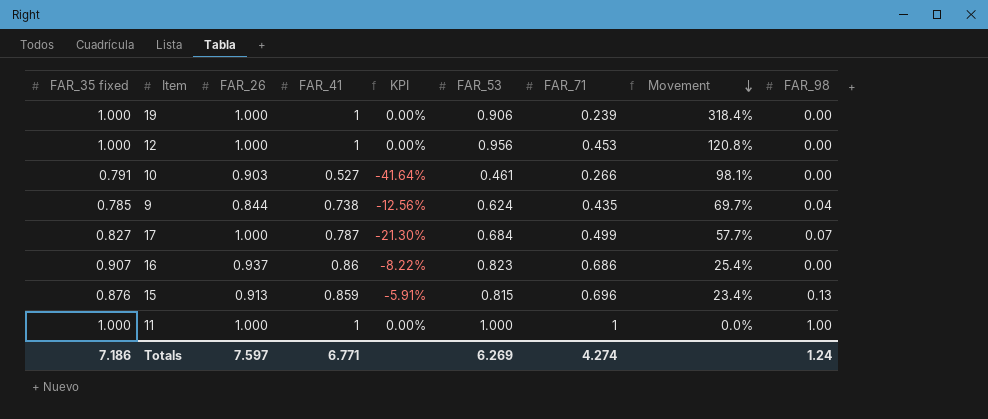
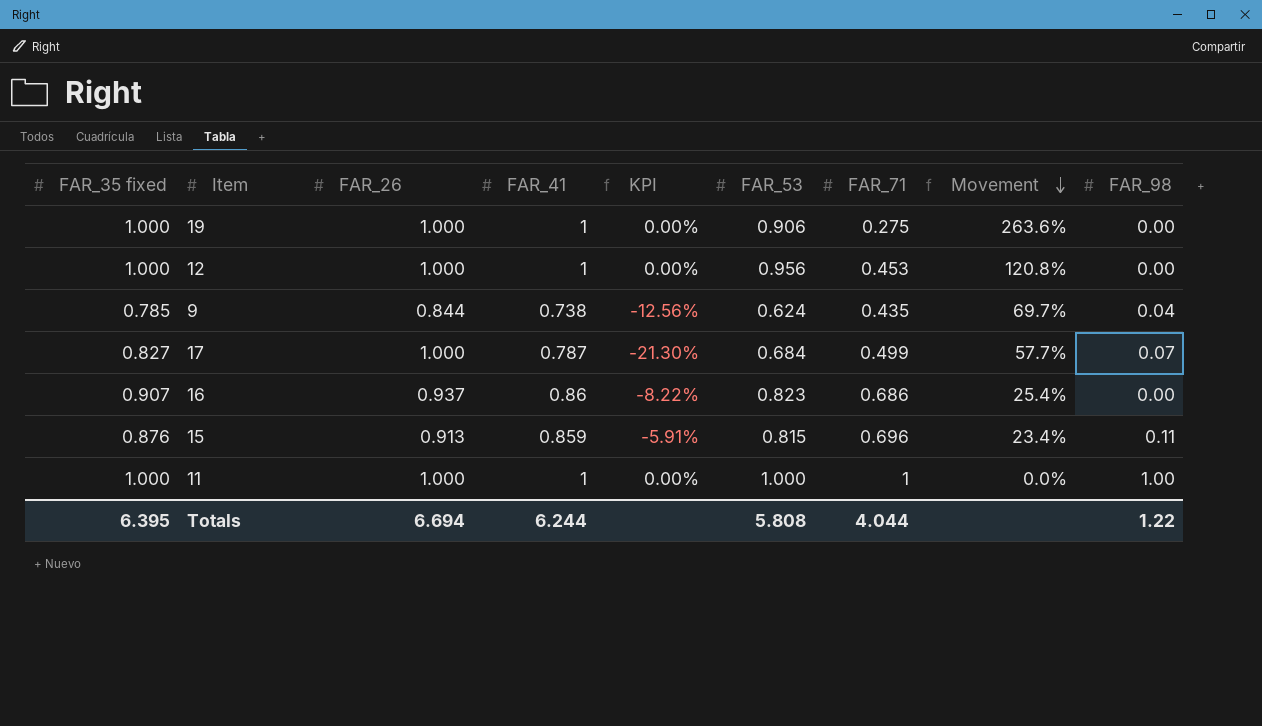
row 10: 0.791 | 0.903 | 0.527 | -41.64% | 0.461 | 0.266 | 98.1% | 0.00 -> none
19 | FAR_71: 0.239 -> 0.275
19 | Movement: 318.4% -> 263.6%
15 | FAR_98: 0.13 -> 0.11
Totals | FAR_35 fixed: 7.186 -> 6.395
Totals | FAR_26: 7.597 -> 6.694
Totals | FAR_41: 6.771 -> 6.244
Totals | FAR_53: 6.269 -> 5.808
Totals | FAR_71: 4.274 -> 4.044
Totals | FAR_98: 1.24 -> 1.22

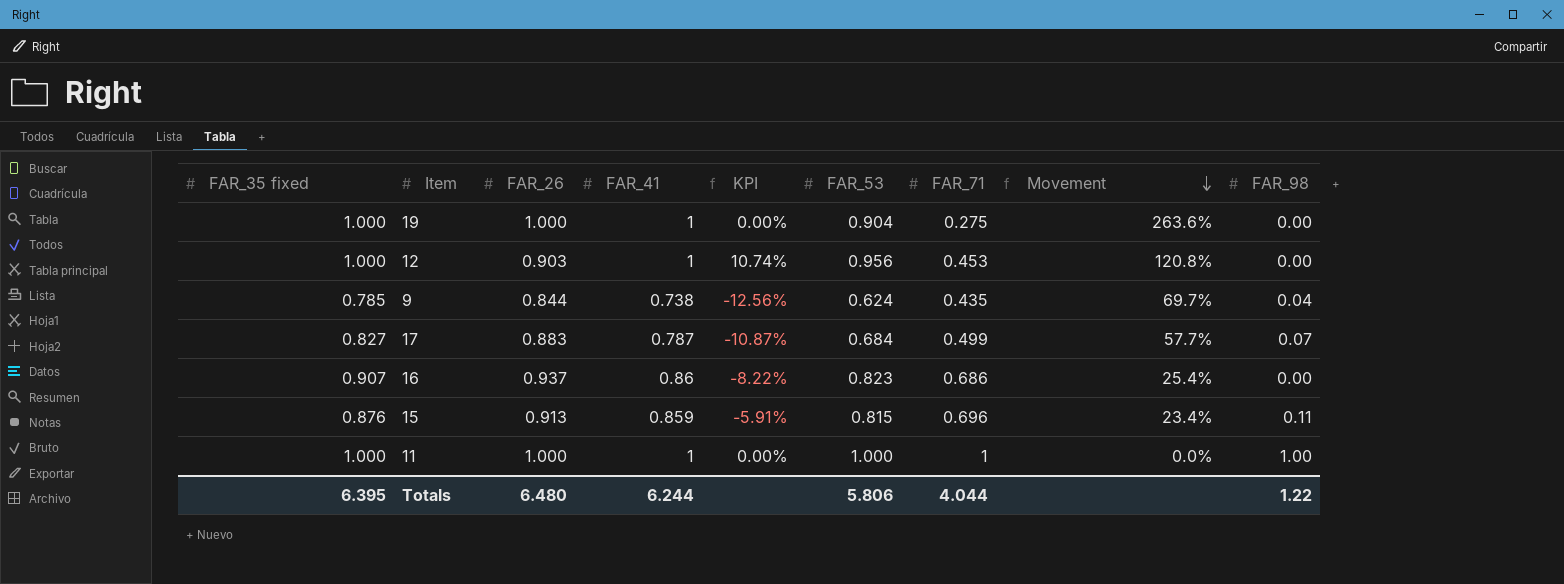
19 | FAR_53: 0.906 -> 0.904
12 | FAR_26: 1.000 -> 0.903
12 | KPI: 0.00% -> 10.74%
17 | FAR_26: 1.000 -> 0.883
17 | KPI: -21.30% -> -10.87%
Totals | FAR_26: 6.694 -> 6.480
Totals | FAR_53: 5.808 -> 5.806

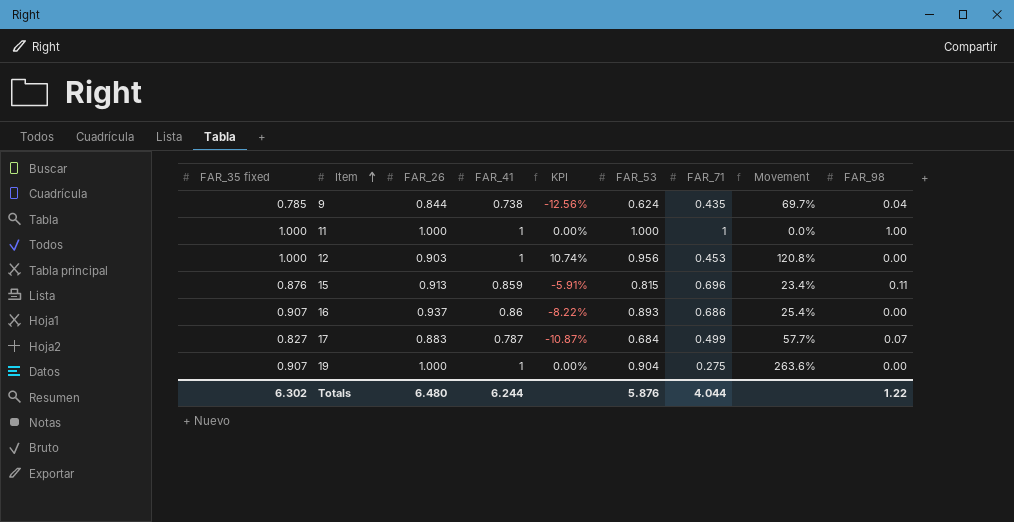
row order: Movement descending -> Item ascending
16 | FAR_53: 0.823 -> 0.893
19 | FAR_35 fixed: 1.000 -> 0.907
Totals | FAR_35 fixed: 6.395 -> 6.302
Totals | FAR_53: 5.806 -> 5.876

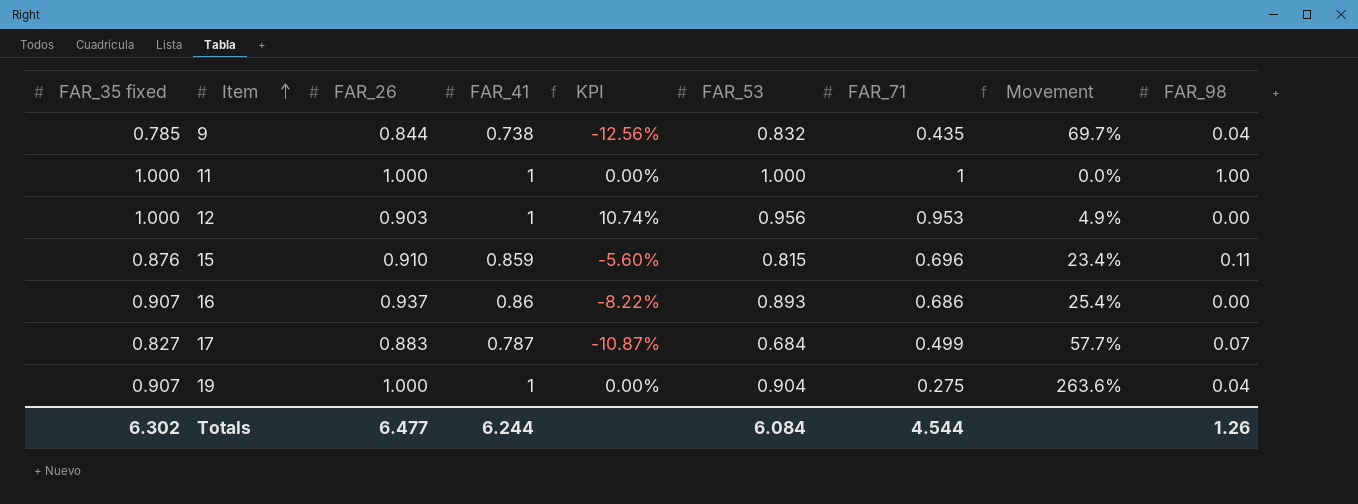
9 | FAR_53: 0.624 -> 0.832
12 | FAR_71: 0.453 -> 0.953
12 | Movement: 120.8% -> 4.9%
15 | FAR_26: 0.913 -> 0.910
15 | KPI: -5.91% -> -5.60%
19 | FAR_98: 0.00 -> 0.04
Totals | FAR_26: 6.480 -> 6.477
Totals | FAR_53: 5.876 -> 6.084
Totals | FAR_71: 4.044 -> 4.544
Totals | FAR_98: 1.22 -> 1.26

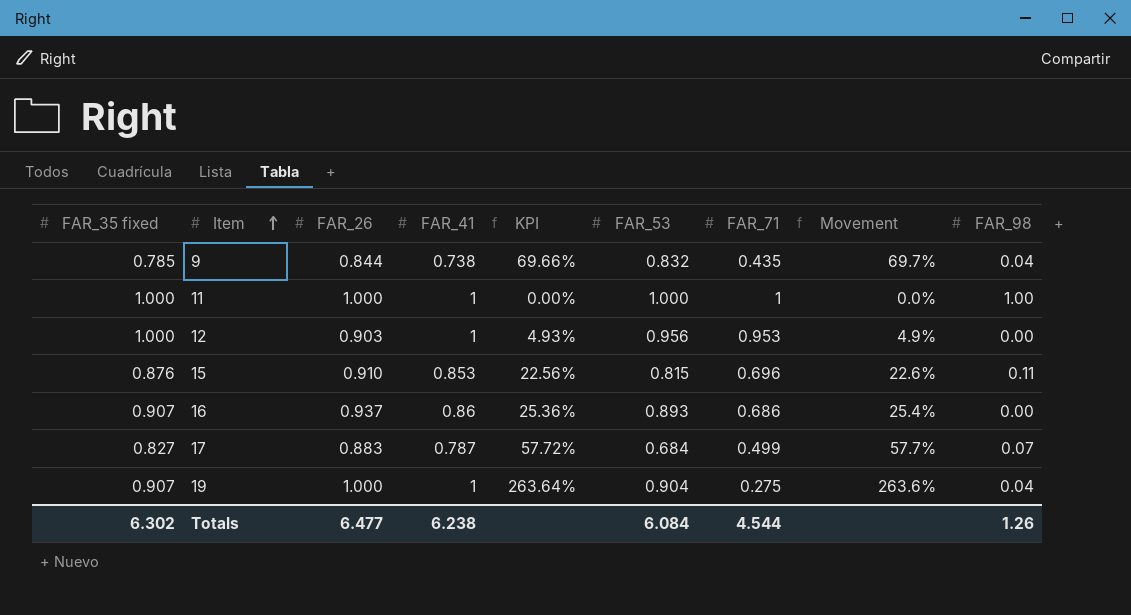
column KPI | formula: ([FAR_41] - [FAR_26]) / [FAR_26] -> ([FAR_41] - [FAR_71]) / [FAR_71]
15 | FAR_41: 0.859 -> 0.853
15 | Movement: 23.4% -> 22.6%
Totals | FAR_41: 6.244 -> 6.238

